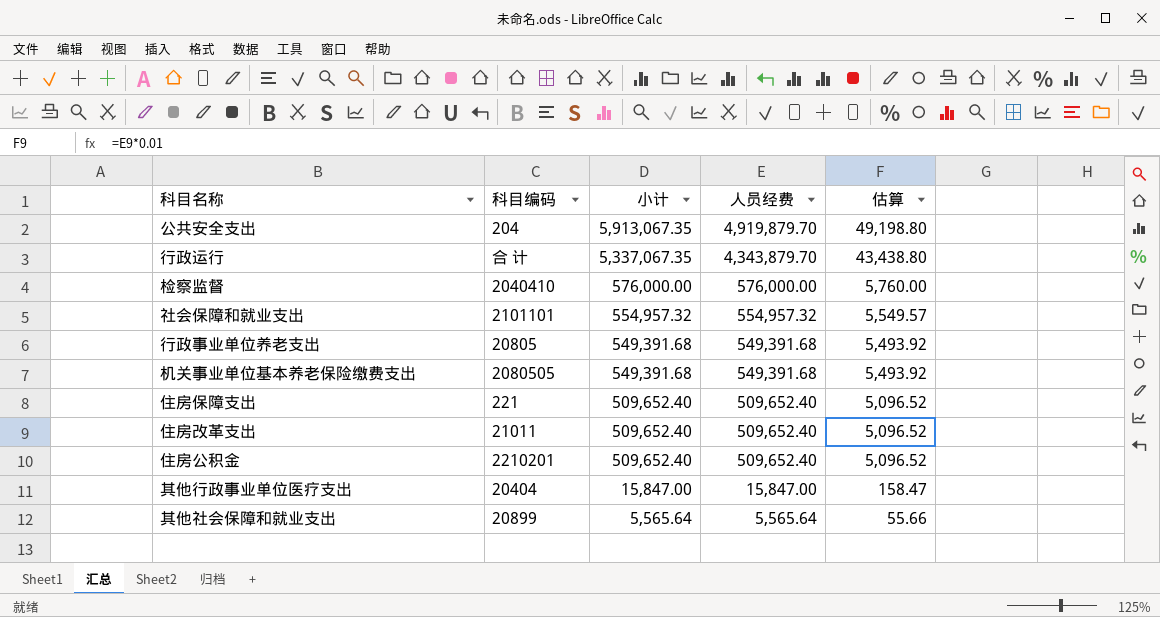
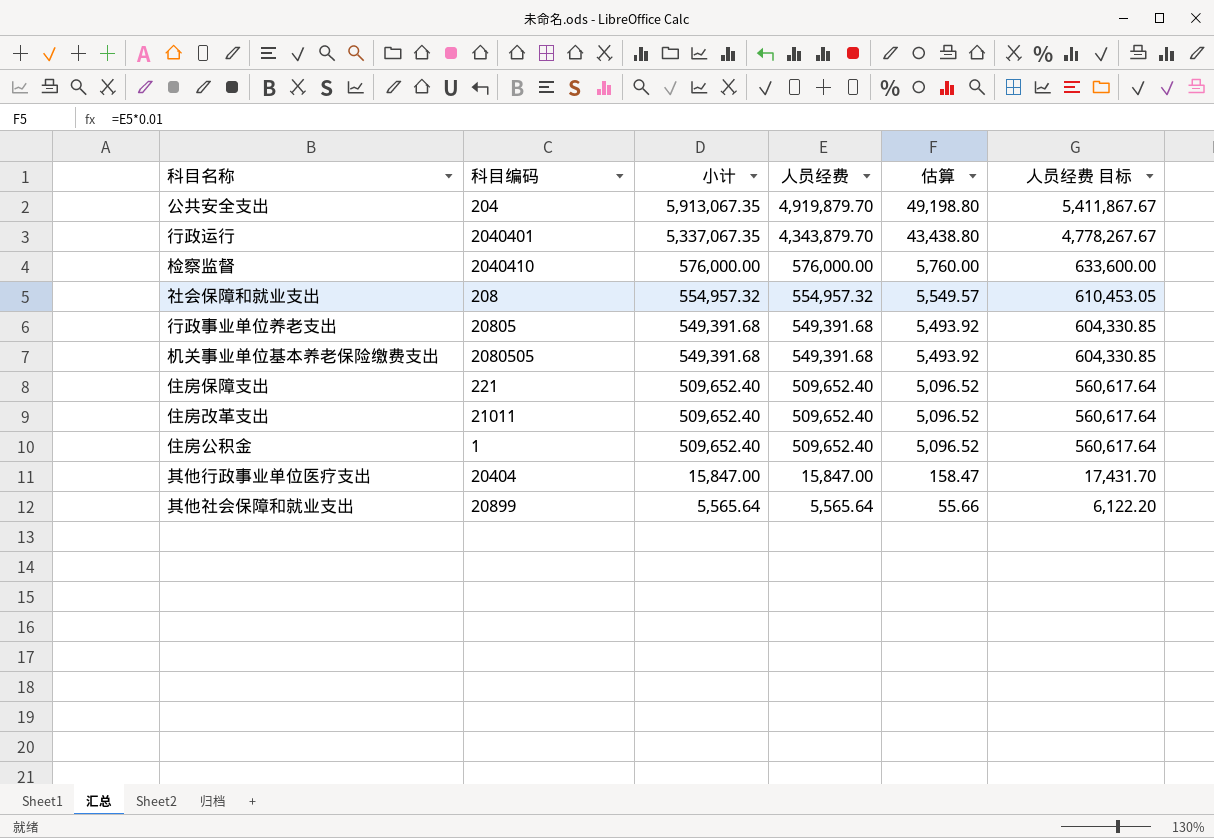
column 人员经费 目标 | formula: none -> [人员经费] * 1.1
行政运行 | 科目编码: 合 计 -> 2040401
社会保障和就业支出 | 科目编码: 2101101 -> 208
住房公积金 | 科目编码: 2210201 -> 1

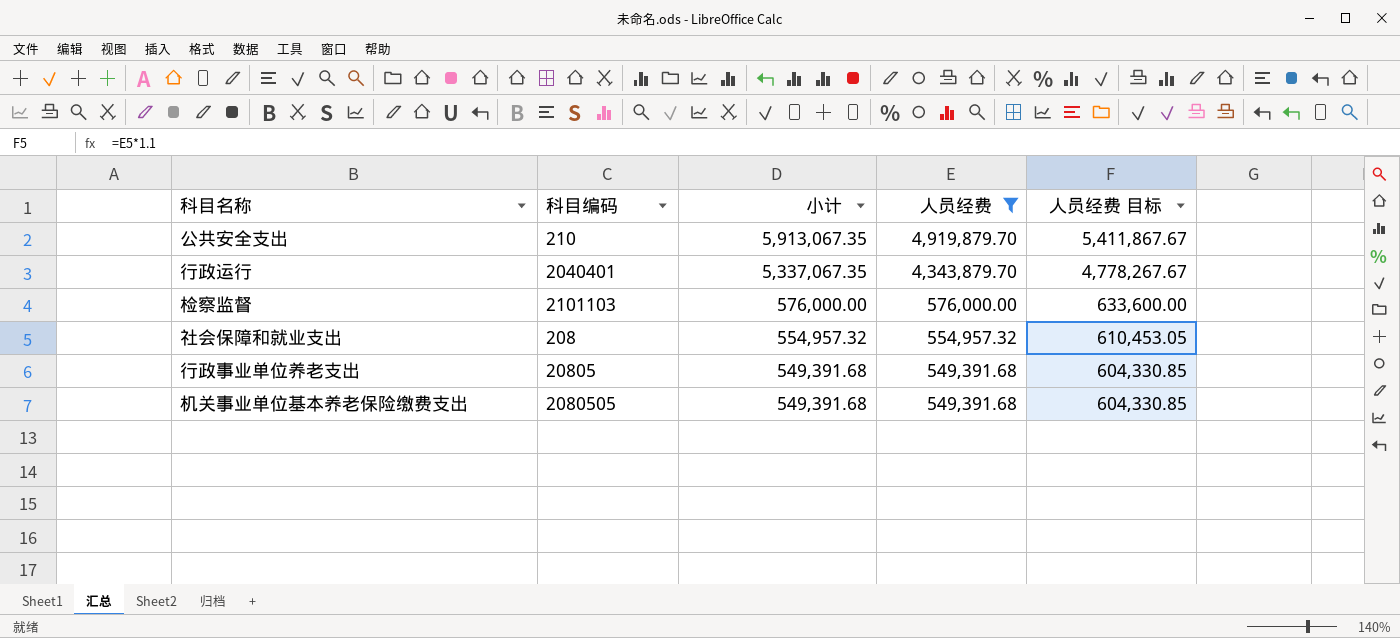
filter: none -> 人员经费 >= 549,391.68
column 估算 | formula: [人员经费] * 0.01 -> none
公共安全支出 | 科目编码: 204 -> 210
检察监督 | 科目编码: 2040410 -> 2101103

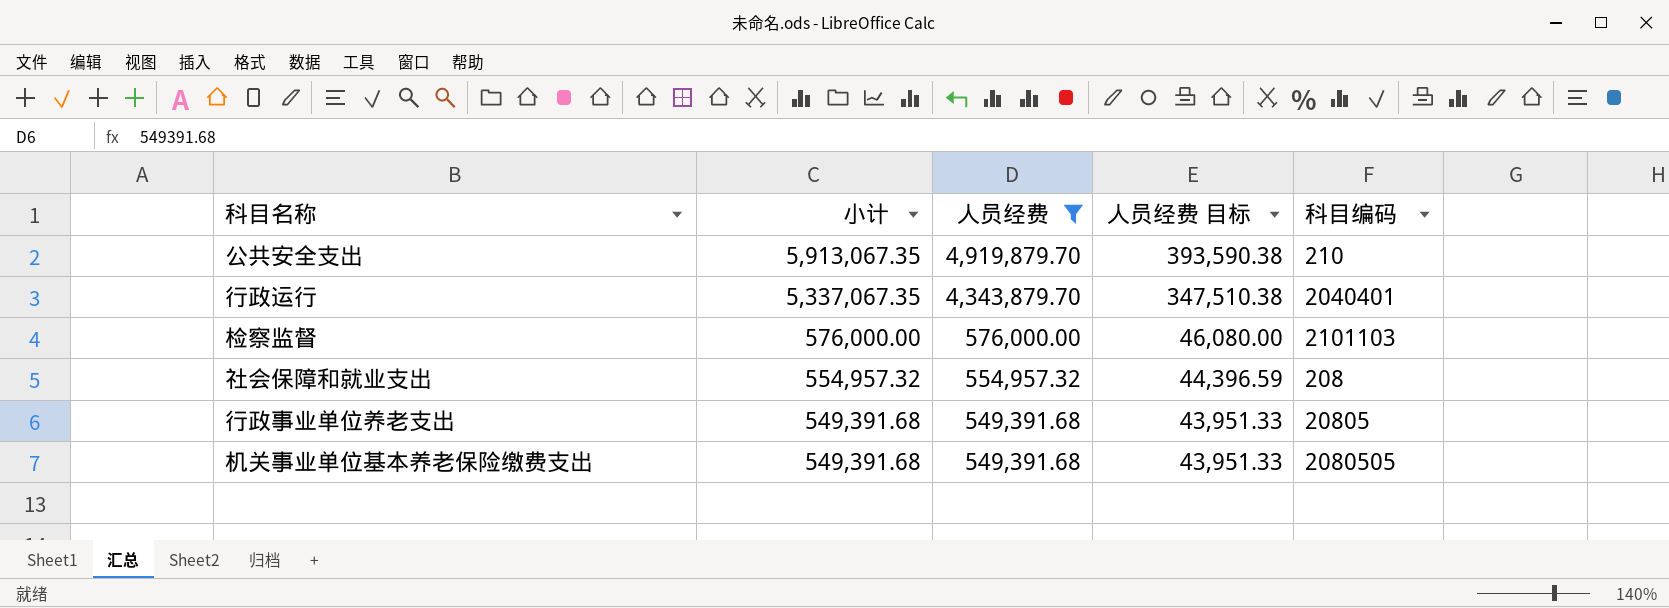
column 人员经费 目标 | formula: [人员经费] * 1.1 -> [人员经费] * 0.08
column 科目编码 | position: 2 -> 5

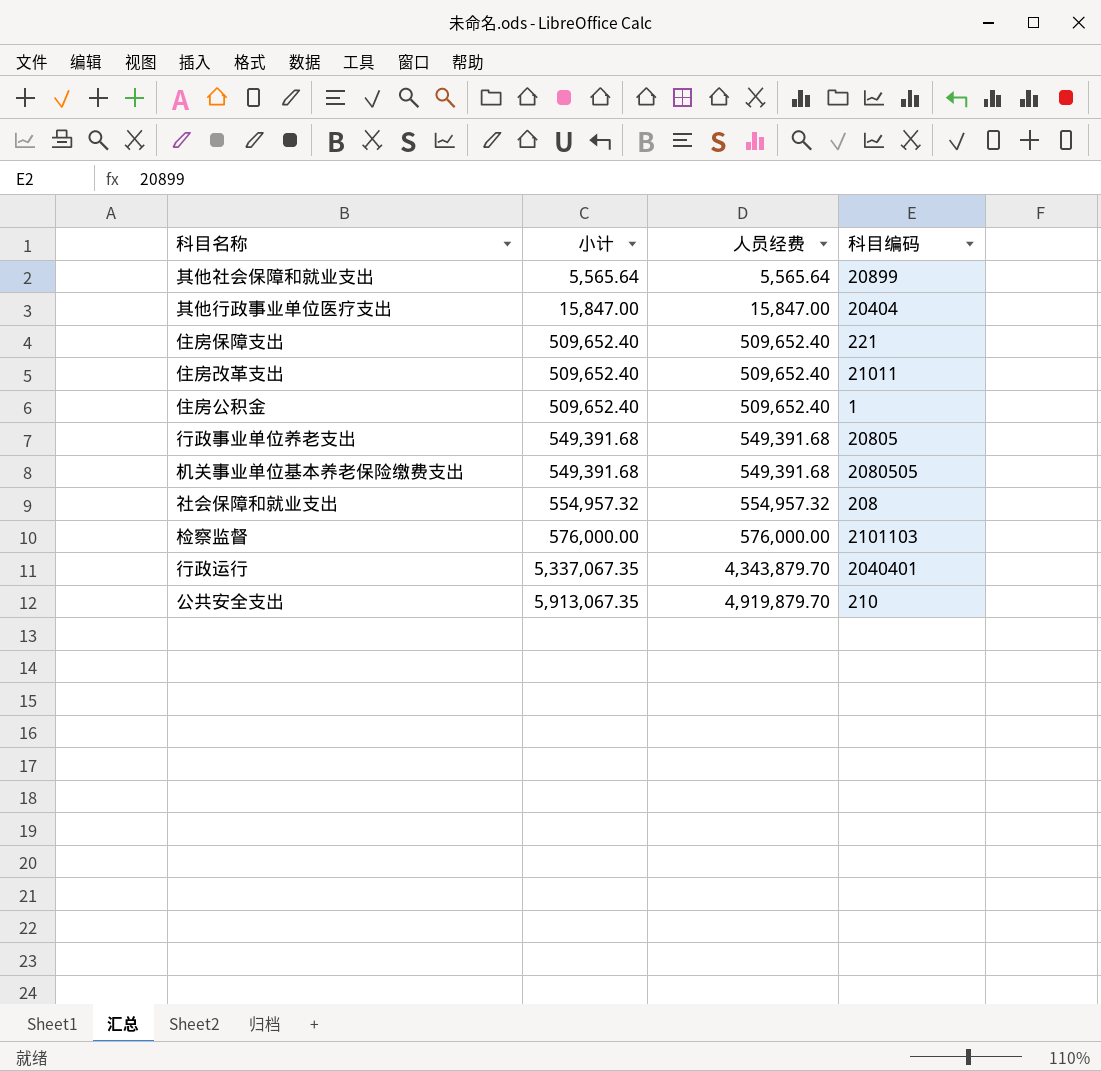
filter: 人员经费 >= 549,391.68 -> none
row order: 小计 descending -> 小计 ascending
column 人员经费 目标 | formula: [人员经费] * 0.08 -> none

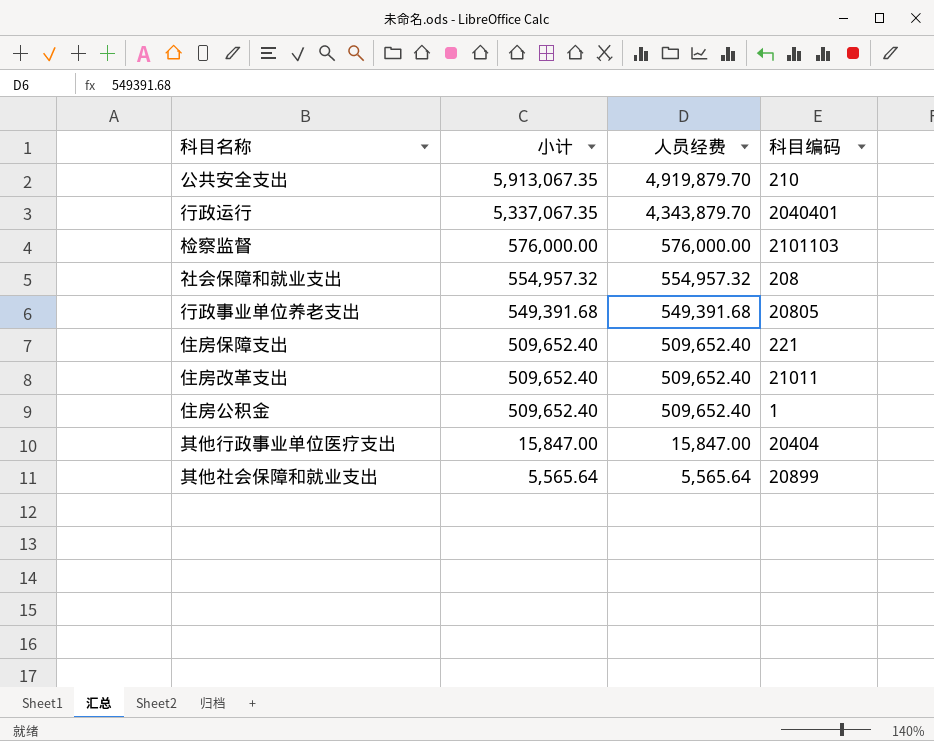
row order: 小计 ascending -> 小计 descending
row 机关事业单位基本养老保险缴费支出: 549,391.68 | 549,391.68 | 2080505 -> none

